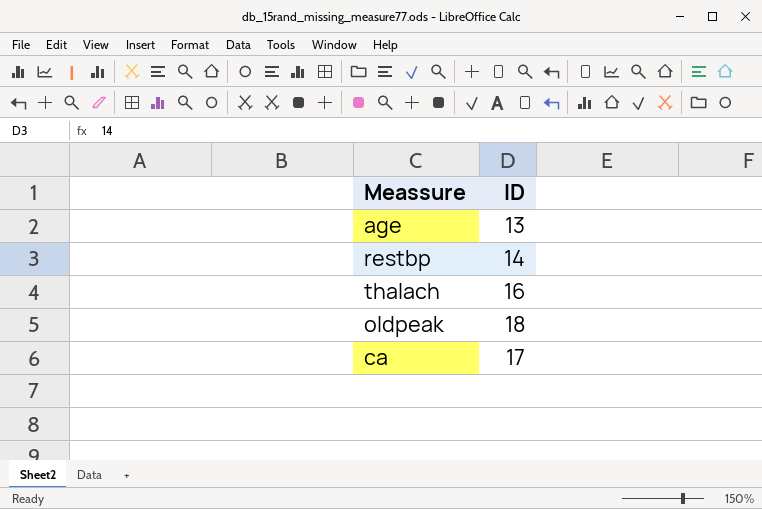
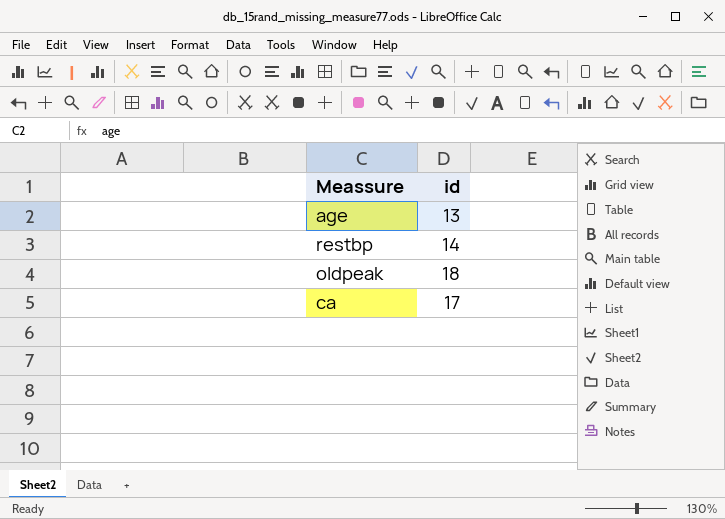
column name: ID -> id
row thalach: 16 -> none

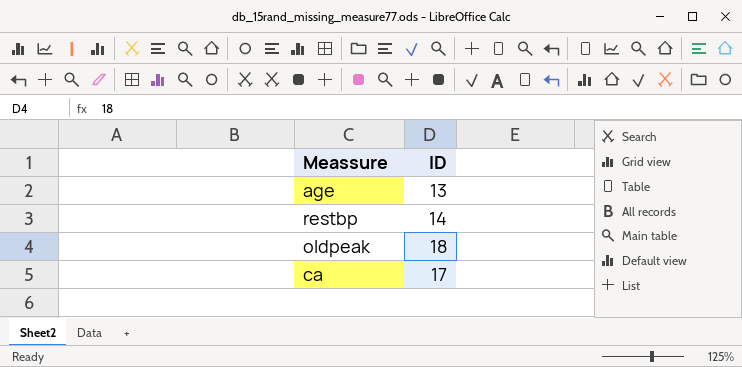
column name: id -> ID

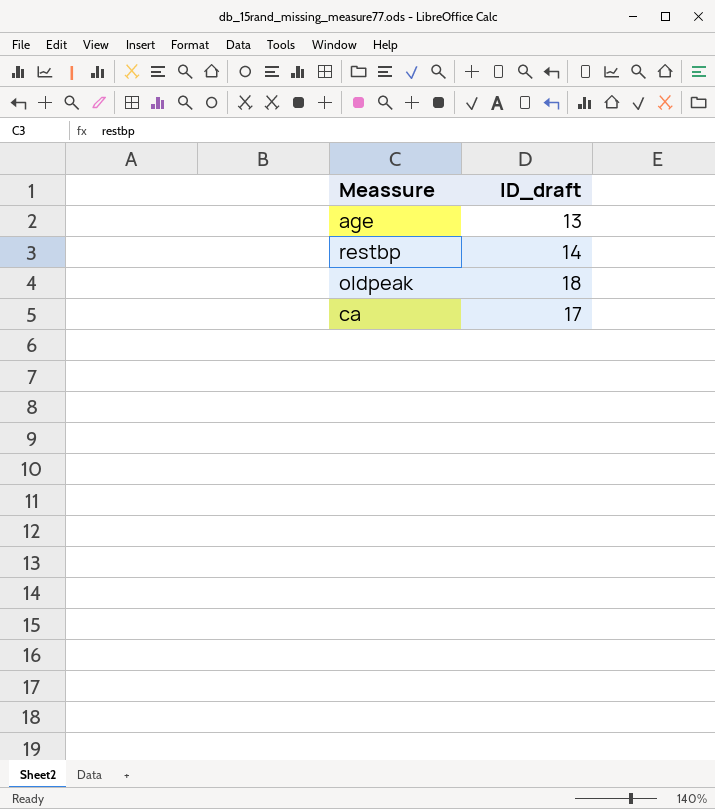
column name: ID -> ID_draft

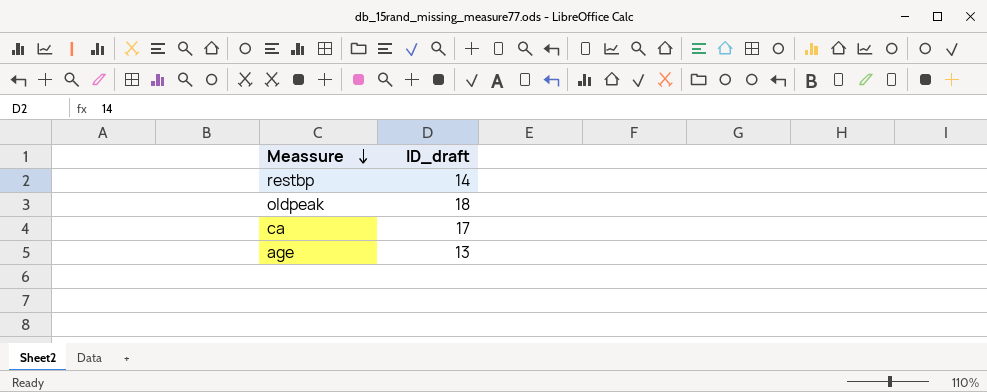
row order: none -> Meassure descending

